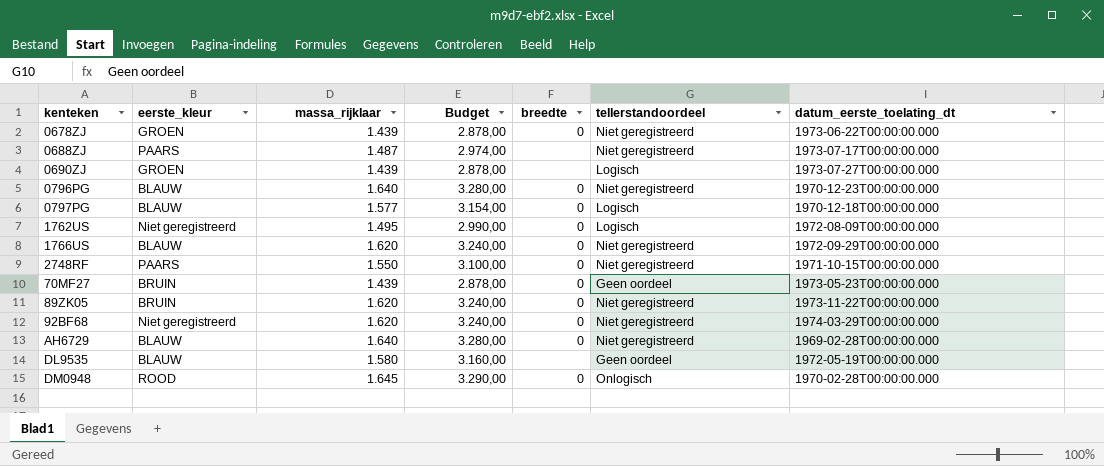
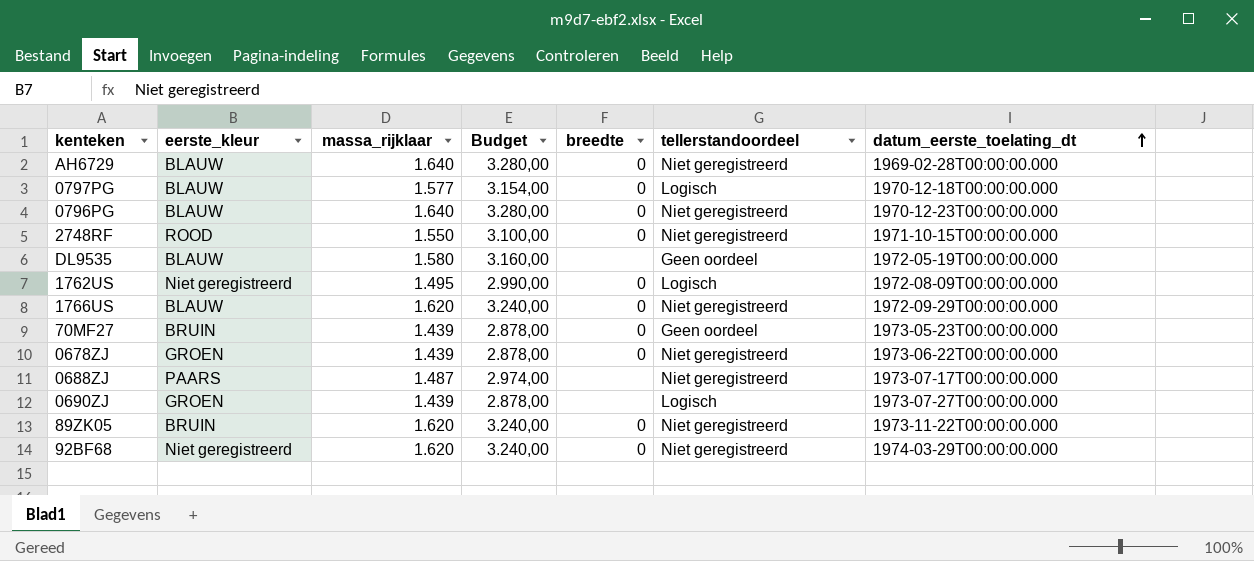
row order: none -> datum_eerste_toelating_dt ascending
row DM0948: ROOD | 1.645 | 3.290,00 | 0 | Onlogisch | 1970-02-28T00:00:00.000 -> none
2748RF | eerste_kleur: PAARS -> ROOD

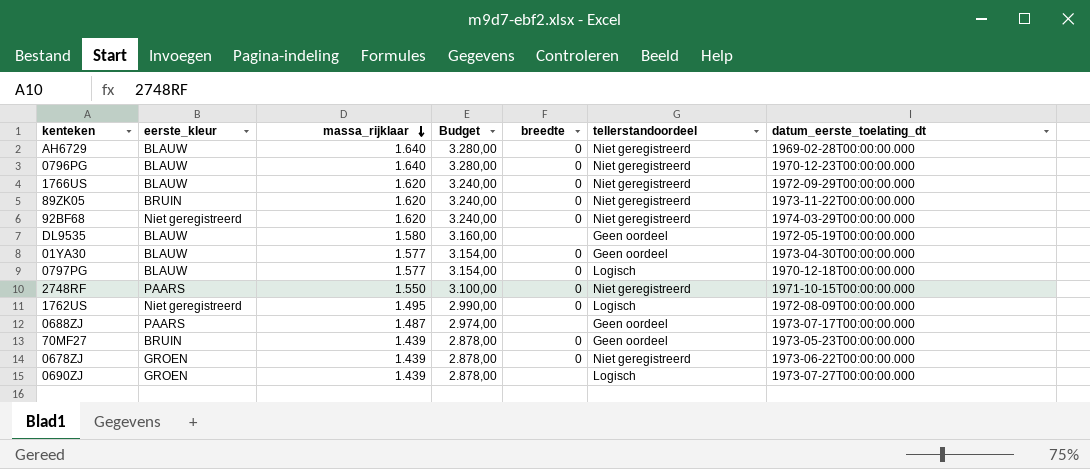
row order: datum_eerste_toelating_dt ascending -> massa_rijklaar descending
row 01YA30: none -> BLAUW | 1.577 | 3.154,00 | 0 | Geen oordeel | 1973-04-30T00:00:00.000
2748RF | eerste_kleur: ROOD -> PAARS
0688ZJ | tellerstandoordeel: Niet geregistreerd -> Geen oordeel

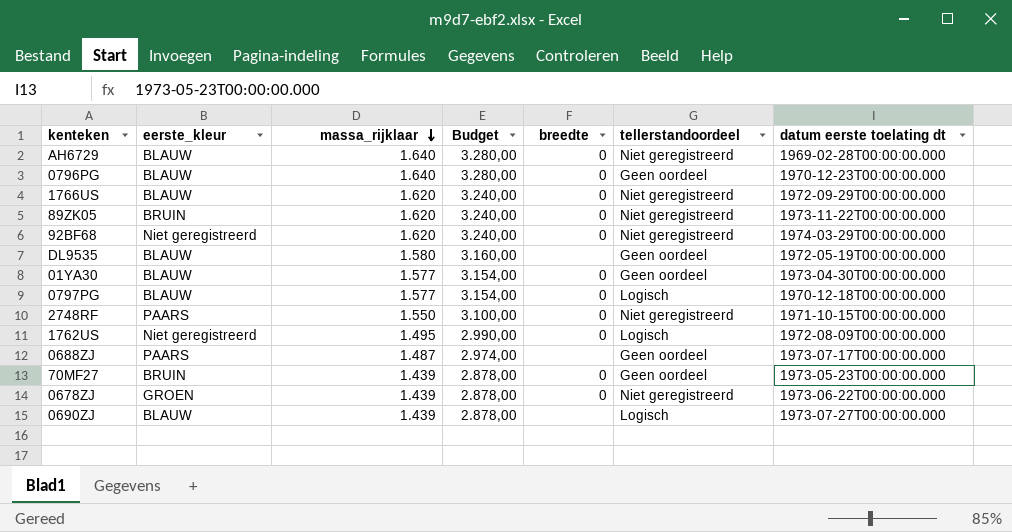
column name: datum_eerste_toelating_dt -> datum eerste toelating dt
0796PG | tellerstandoordeel: Niet geregistreerd -> Geen oordeel
0690ZJ | eerste_kleur: GROEN -> BLAUW

